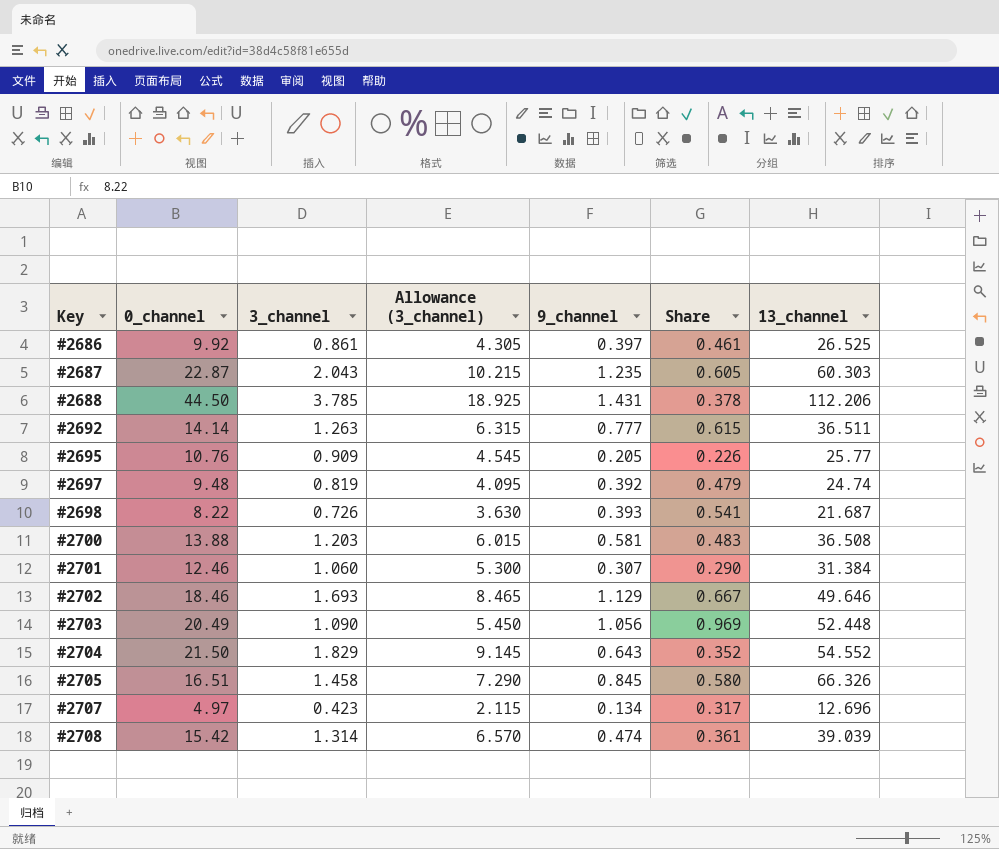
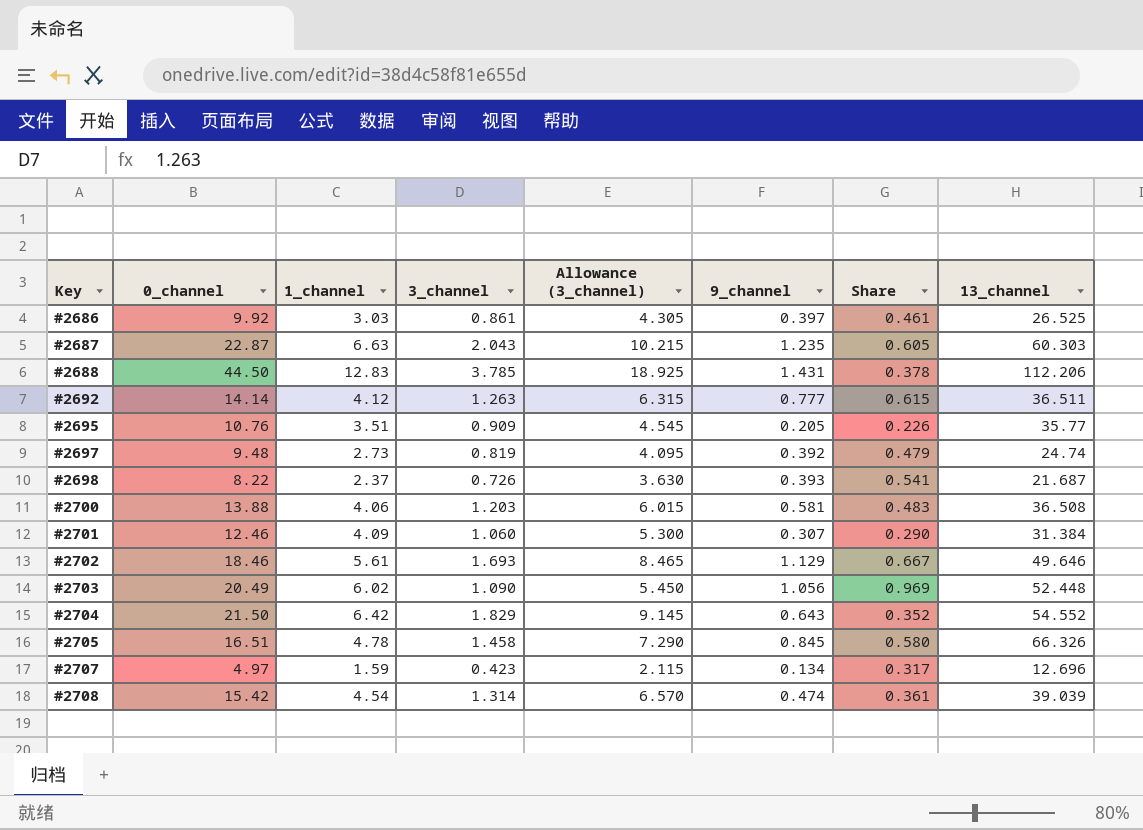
column 1_channel | position: none -> 3
#2695 | 13_channel: 25.77 -> 35.77

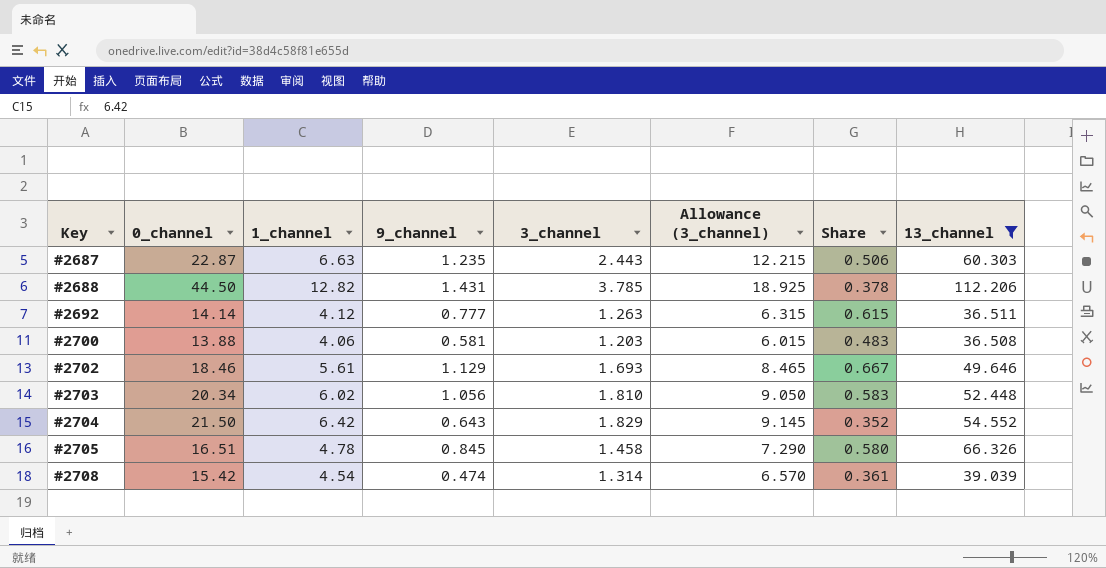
filter: none -> 13_channel >= 36.508
column 9_channel | position: 6 -> 4
#2687 | 3_channel: 2.043 -> 2.443
#2687 | Allowance (3_channel): 10.215 -> 12.215
#2687 | Share: 0.605 -> 0.506
#2688 | 1_channel: 12.83 -> 12.82
#2703 | 0_channel: 20.49 -> 20.34
#2703 | 3_channel: 1.090 -> 1.810
#2703 | Allowance (3_channel): 5.450 -> 9.050
#2703 | Share: 0.969 -> 0.583

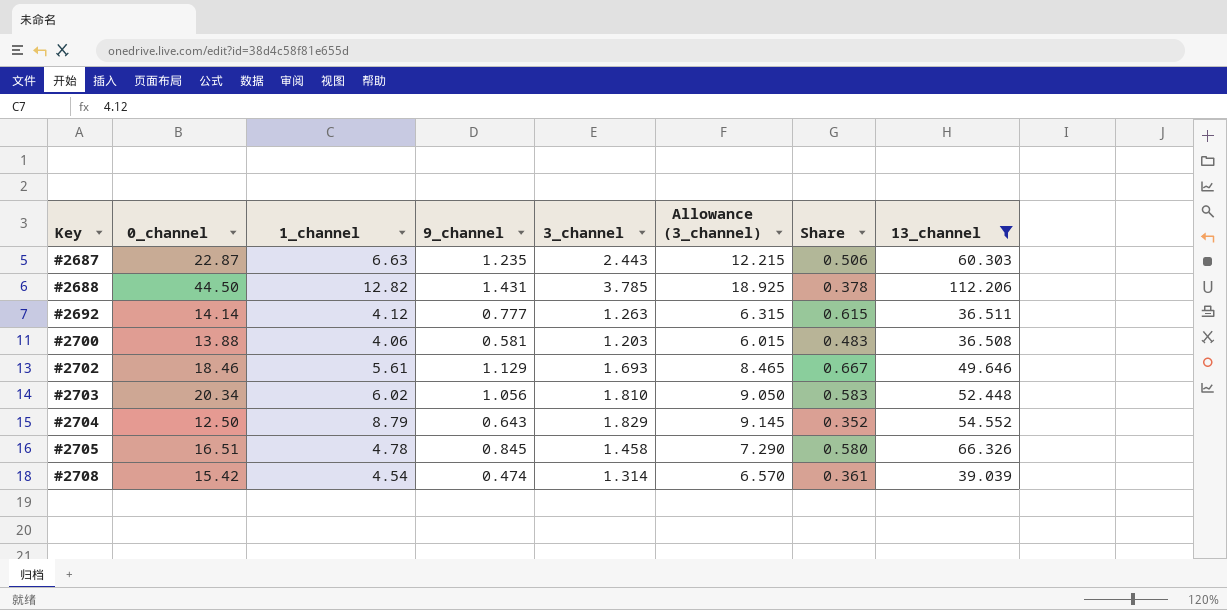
#2704 | 0_channel: 21.50 -> 12.50
#2704 | 1_channel: 6.42 -> 8.79

